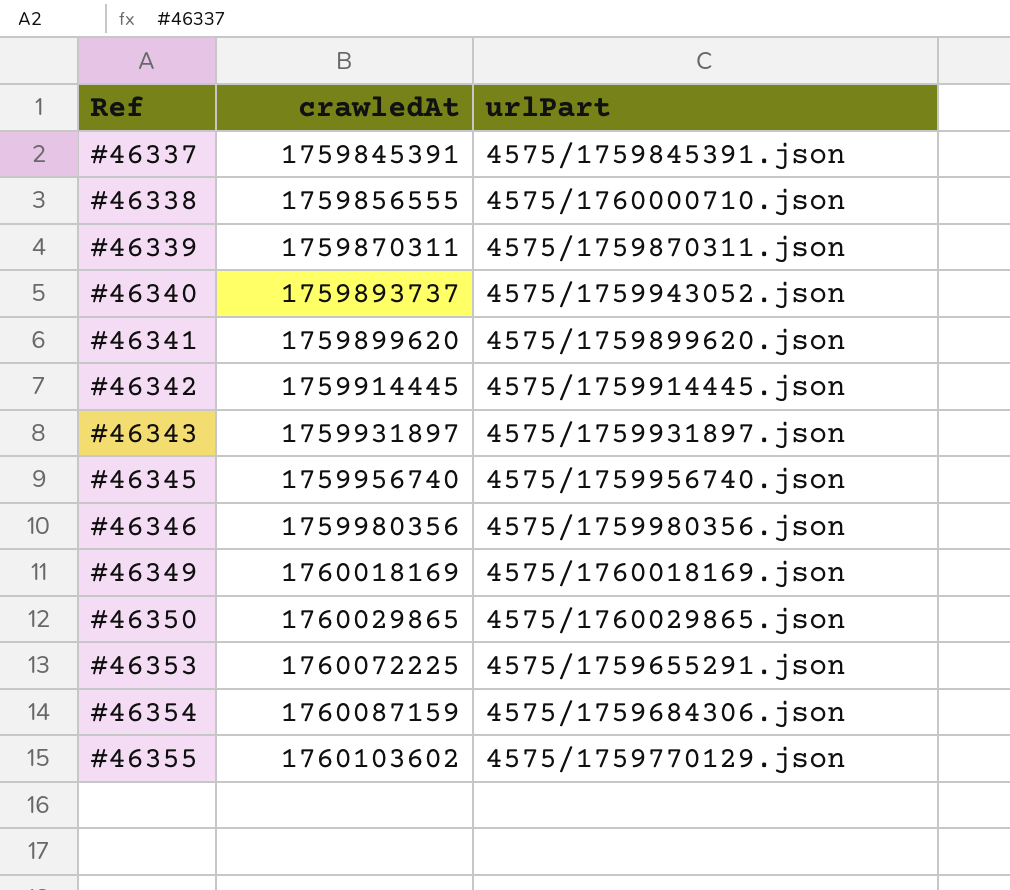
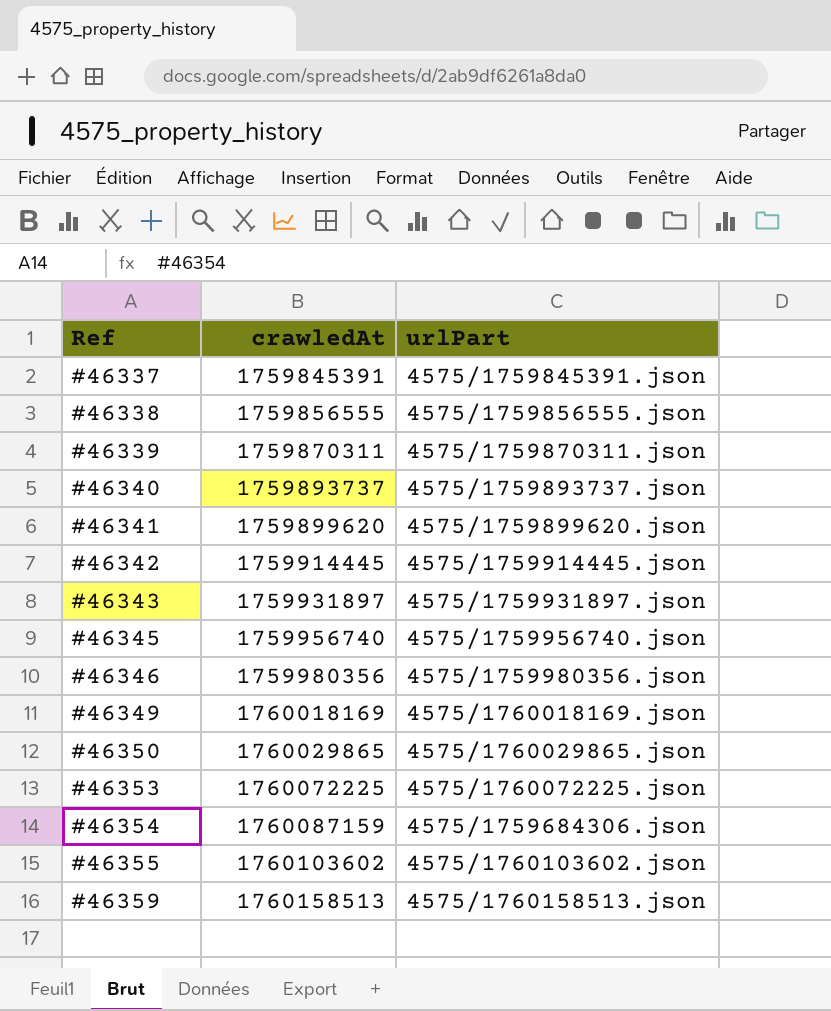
#46338 | urlPart: 4575/1760000710.json -> 4575/1759856555.json
#46340 | urlPart: 4575/1759943052.json -> 4575/1759893737.json
#46353 | urlPart: 4575/1759655291.json -> 4575/1760072225.json
#46355 | urlPart: 4575/1759770129.json -> 4575/1760103602.json
row #46359: none -> 1760158513 | 4575/1760158513.json

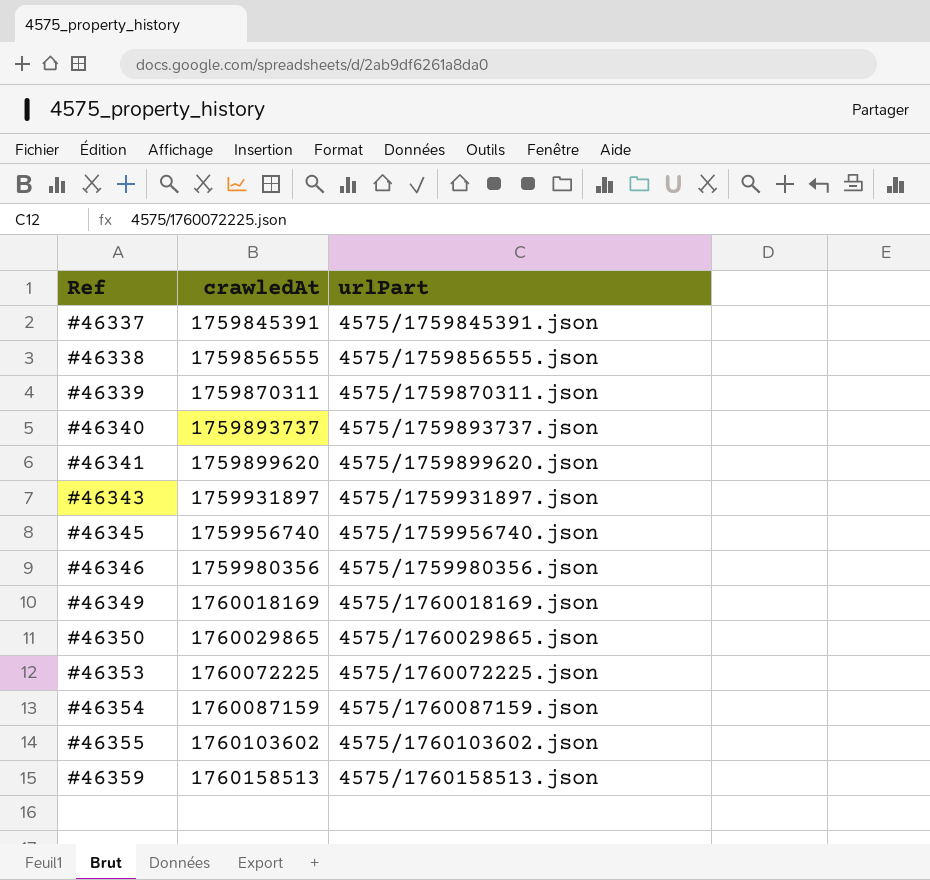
row #46342: 1759914445 | 4575/1759914445.json -> none
#46354 | urlPart: 4575/1759684306.json -> 4575/1760087159.json

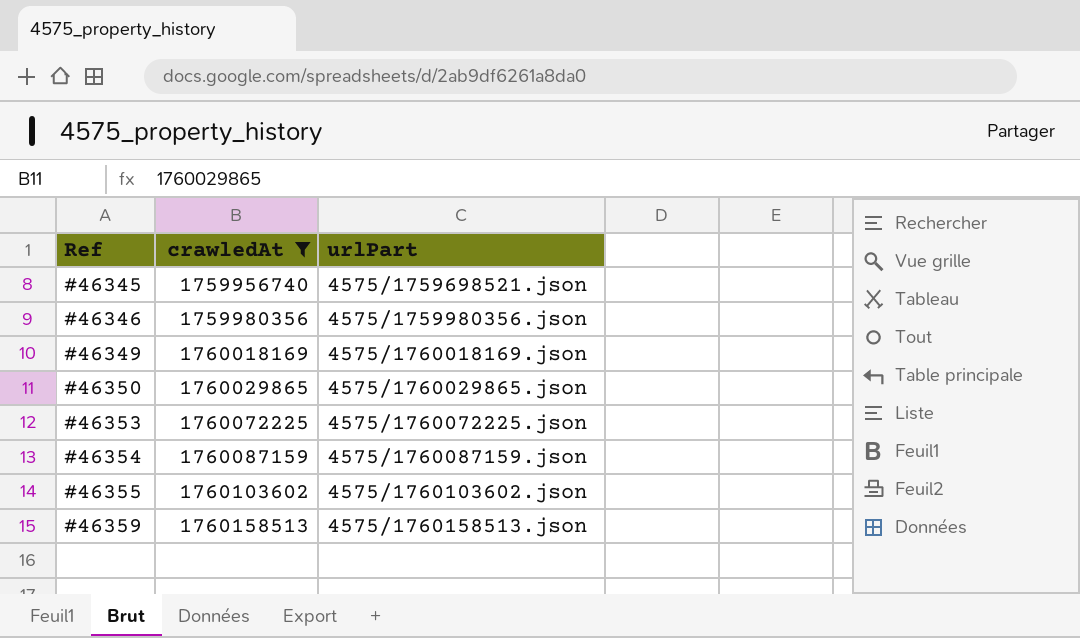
filter: none -> crawledAt >= 1759956740
#46345 | urlPart: 4575/1759956740.json -> 4575/1759698521.json

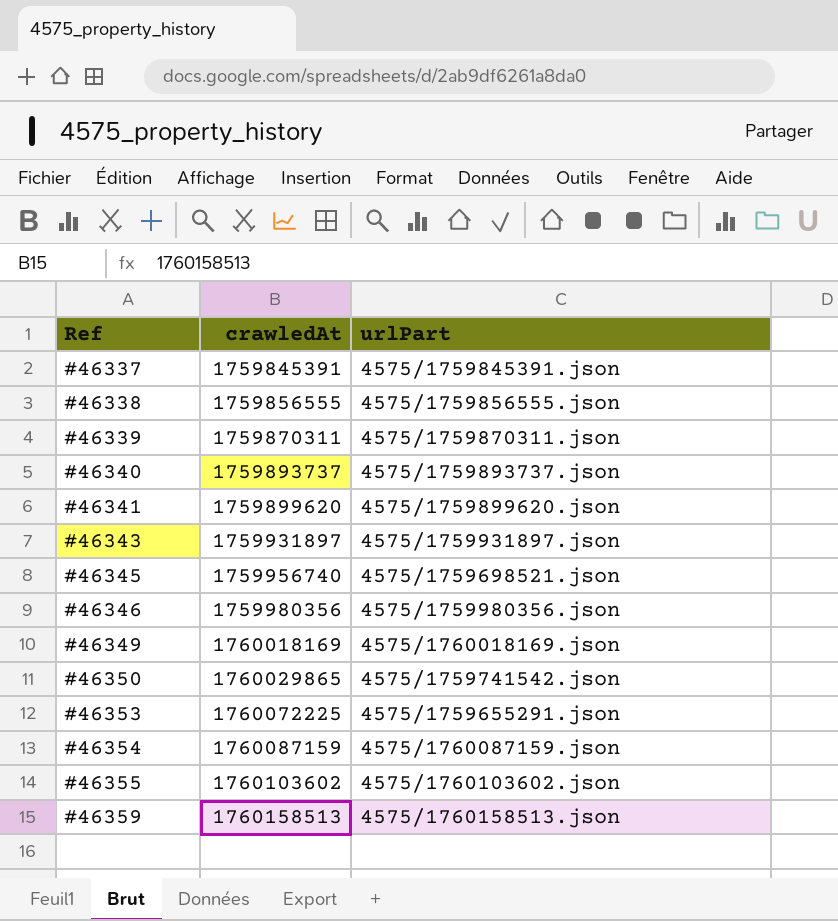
filter: crawledAt >= 1759956740 -> none
#46350 | urlPart: 4575/1760029865.json -> 4575/1759741542.json
#46353 | urlPart: 4575/1760072225.json -> 4575/1759655291.json

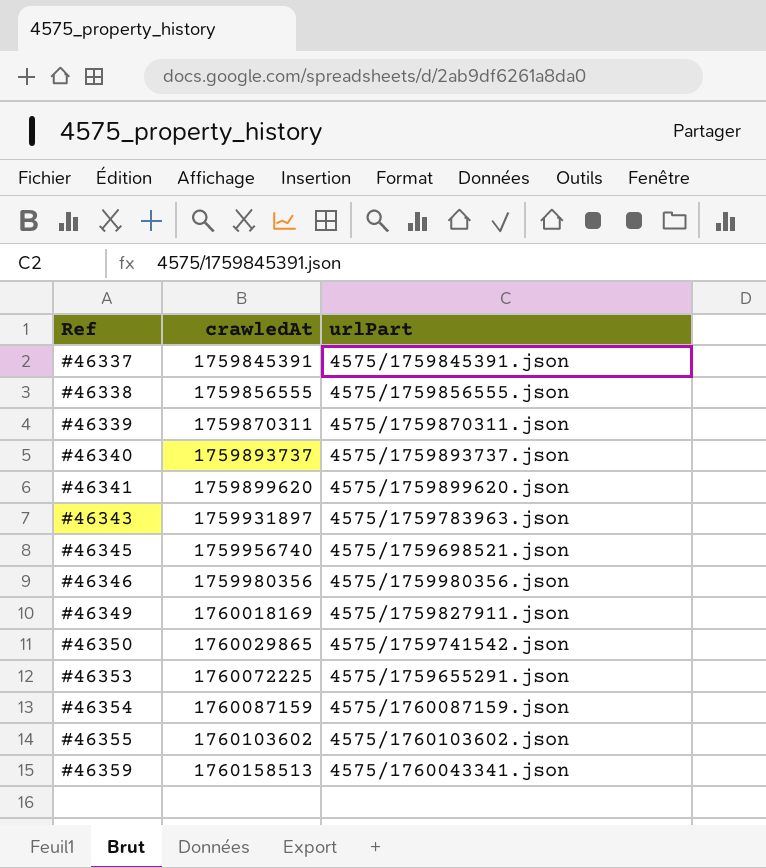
#46343 | urlPart: 4575/1759931897.json -> 4575/1759783963.json
#46349 | urlPart: 4575/1760018169.json -> 4575/1759827911.json
#46359 | urlPart: 4575/1760158513.json -> 4575/1760043341.json

